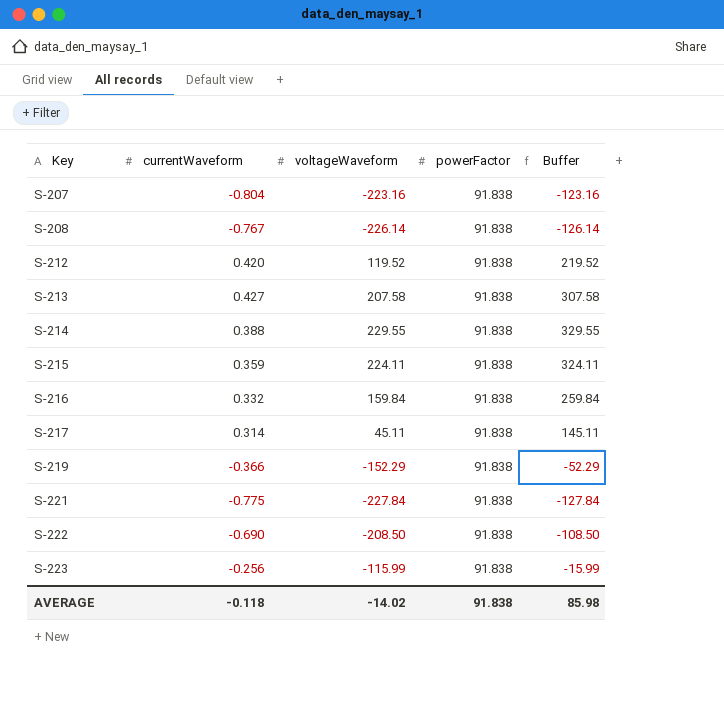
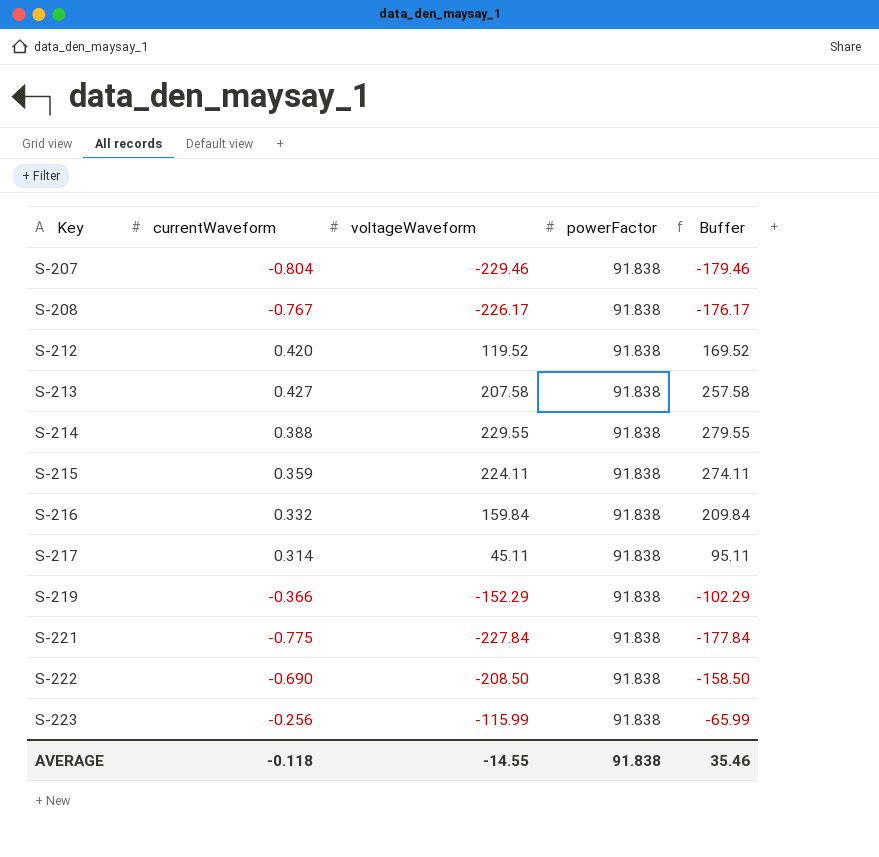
column Buffer | formula: [voltageWaveform] + 100 -> [voltageWaveform] + 50
S-207 | voltageWaveform: -223.16 -> -229.46
S-208 | voltageWaveform: -226.14 -> -226.17
AVERAGE | voltageWaveform: -14.02 -> -14.55
AVERAGE | Buffer: 85.98 -> 35.46

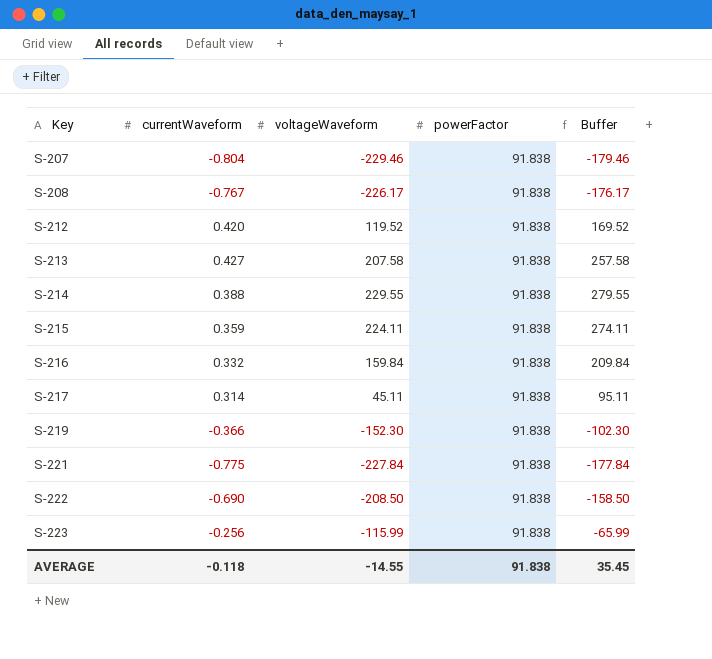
S-219 | voltageWaveform: -152.29 -> -152.30
S-219 | Buffer: -102.29 -> -102.30
AVERAGE | Buffer: 35.46 -> 35.45

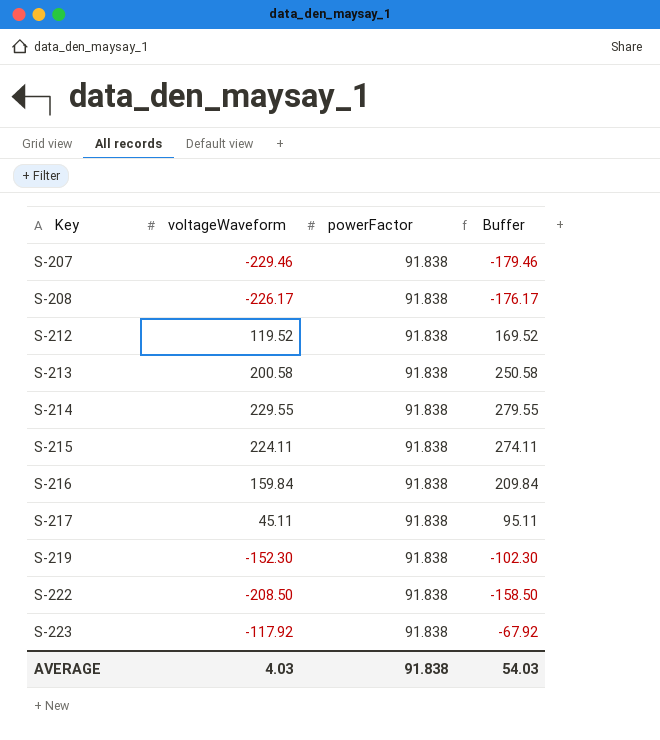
column currentWaveform | position: 2 -> none
row S-221: -0.775 | -227.84 | 91.838 | -177.84 -> none
S-213 | voltageWaveform: 207.58 -> 200.58
S-213 | Buffer: 257.58 -> 250.58
S-223 | voltageWaveform: -115.99 -> -117.92
S-223 | Buffer: -65.99 -> -67.92
AVERAGE | voltageWaveform: -14.55 -> 4.03
AVERAGE | Buffer: 35.45 -> 54.03

